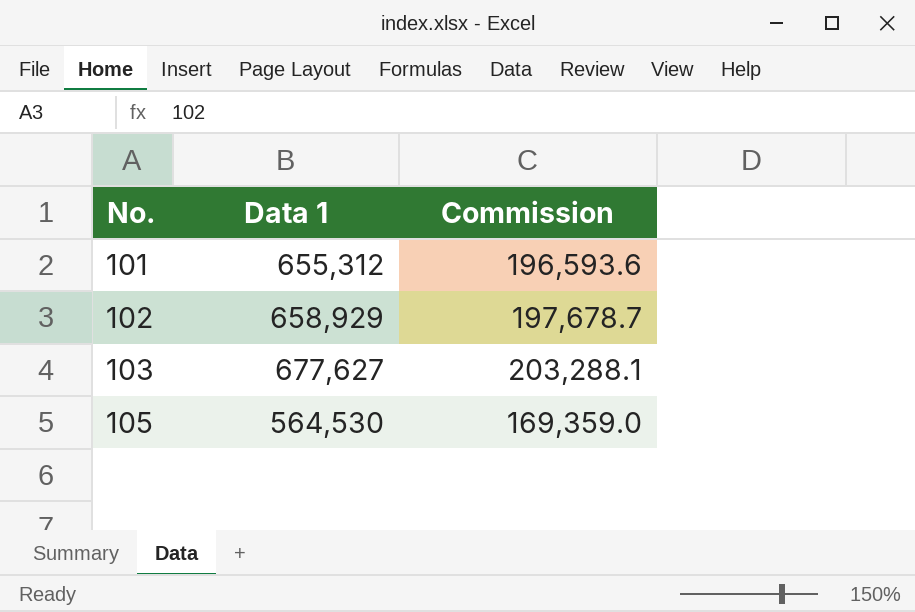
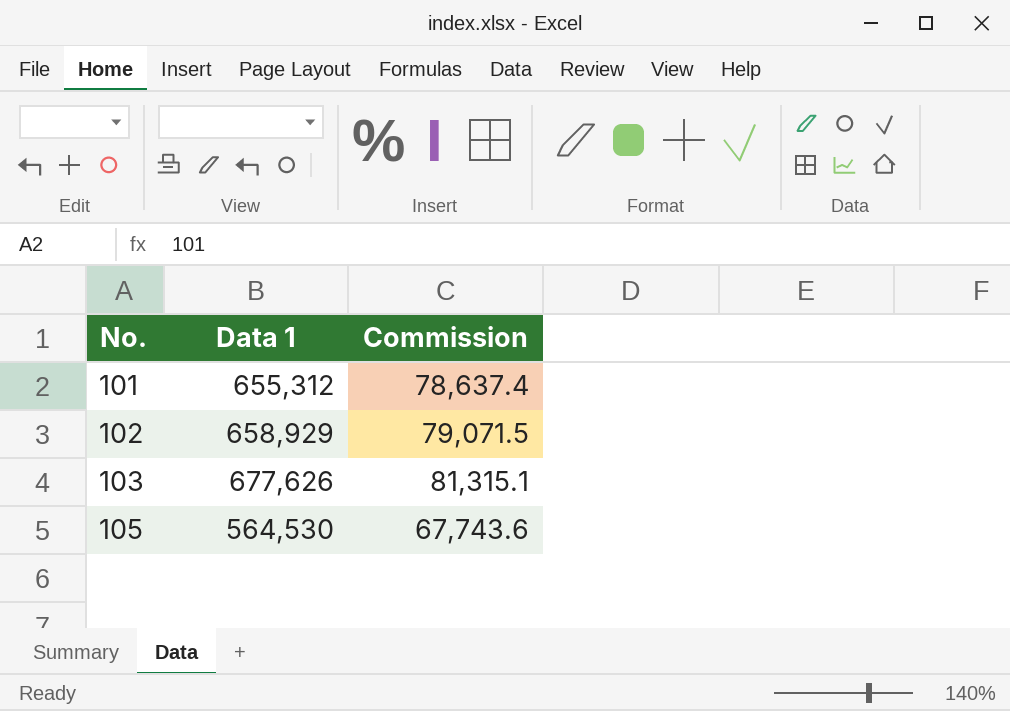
column Commission | formula: [Data 1] * 0.3 -> [Data 1] * 0.12
103 | Data 1: 677,627 -> 677,626

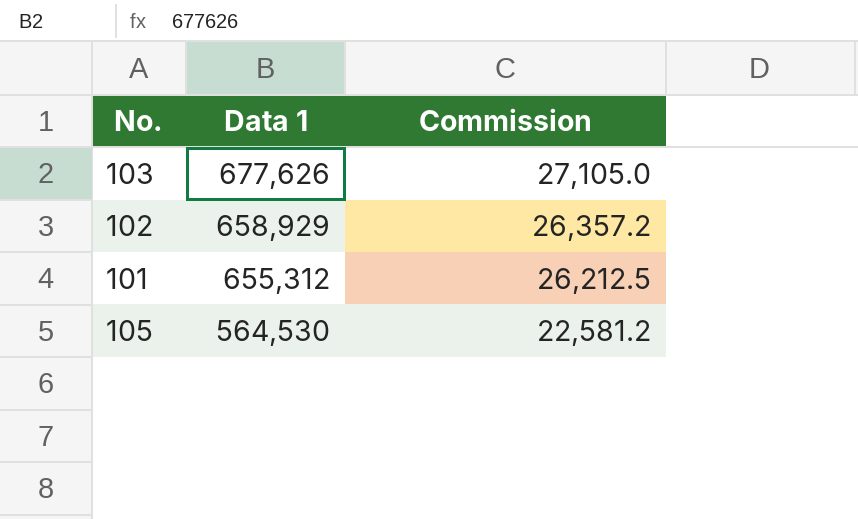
row order: No. ascending -> Data 1 descending
column Commission | formula: [Data 1] * 0.12 -> [Data 1] * 0.04

